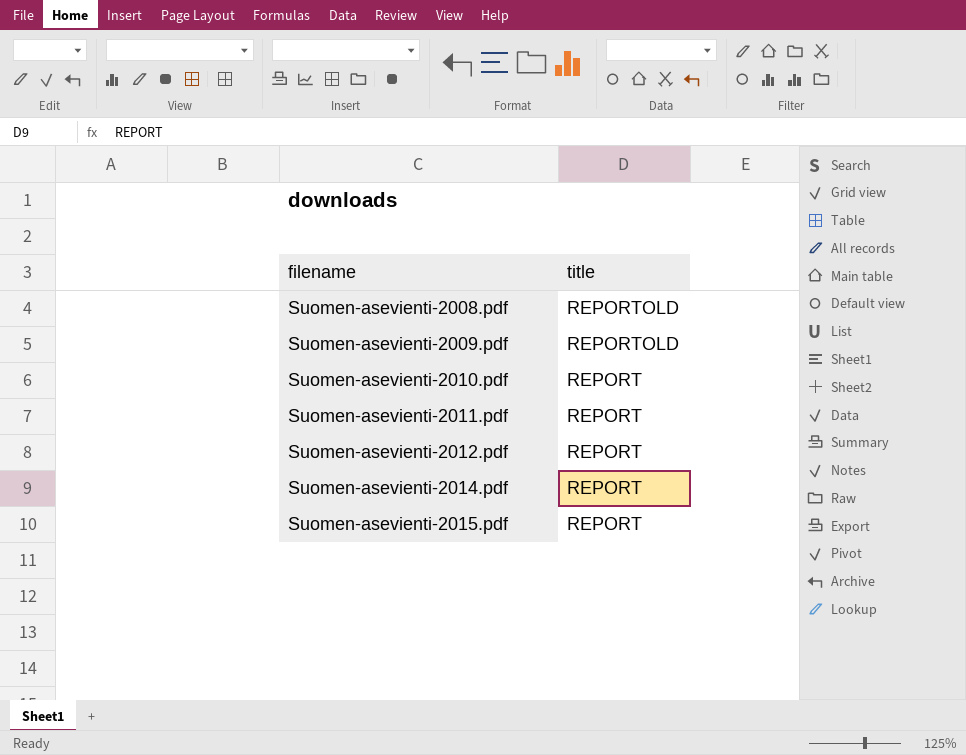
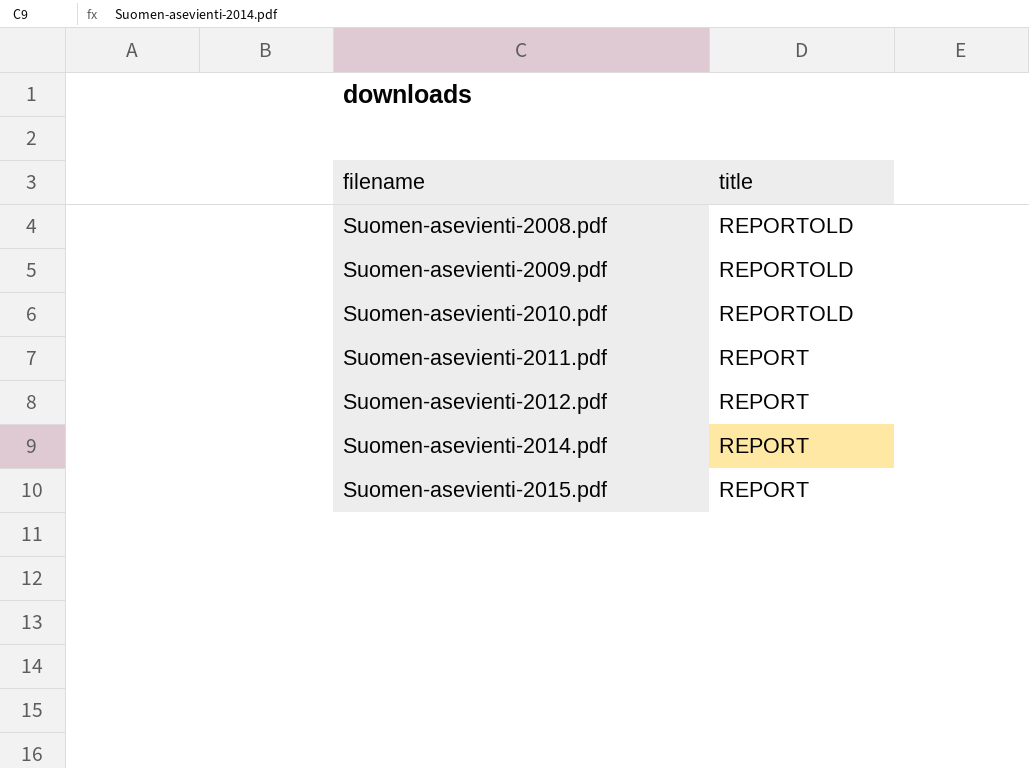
Suomen-asevienti-2010.pdf | title: REPORT -> REPORTOLD

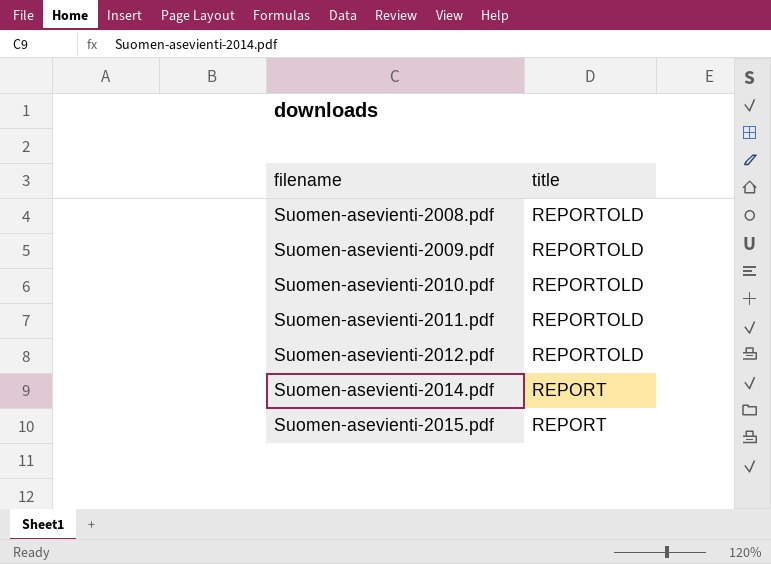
Suomen-asevienti-2011.pdf | title: REPORT -> REPORTOLD
Suomen-asevienti-2012.pdf | title: REPORT -> REPORTOLD

